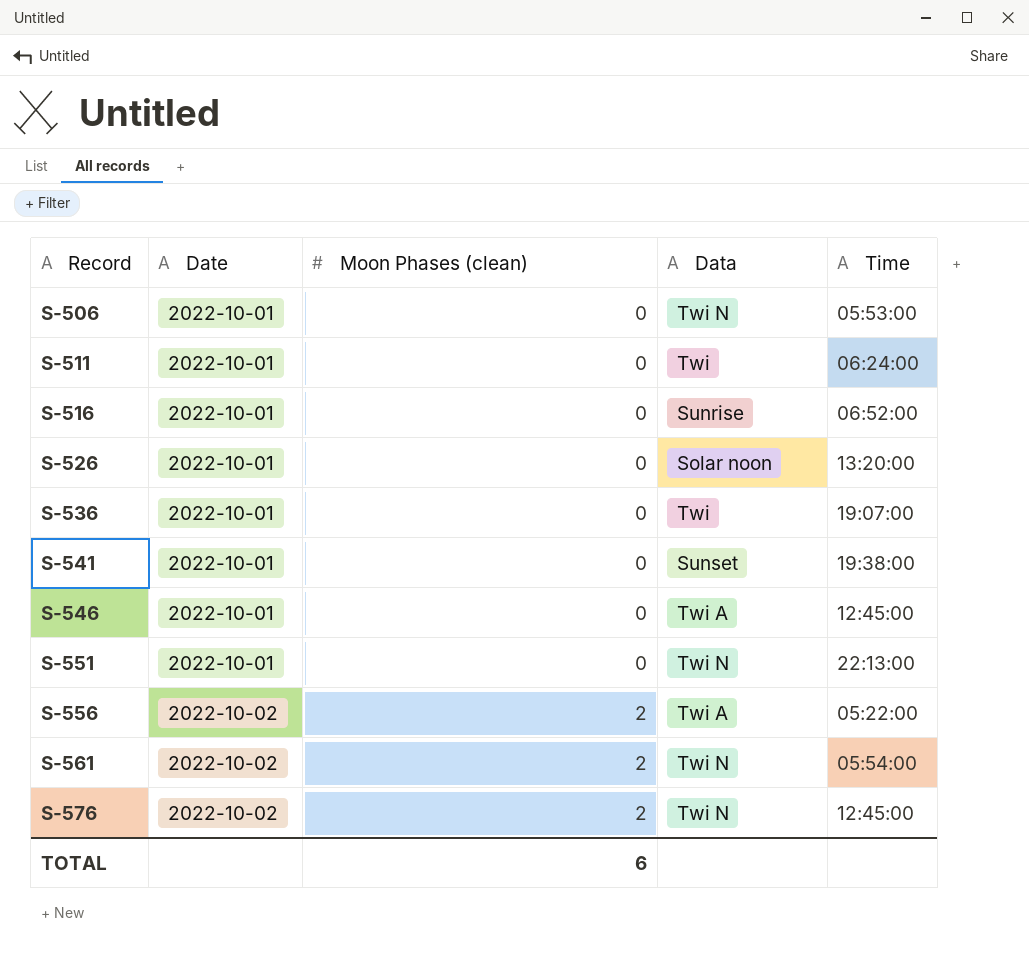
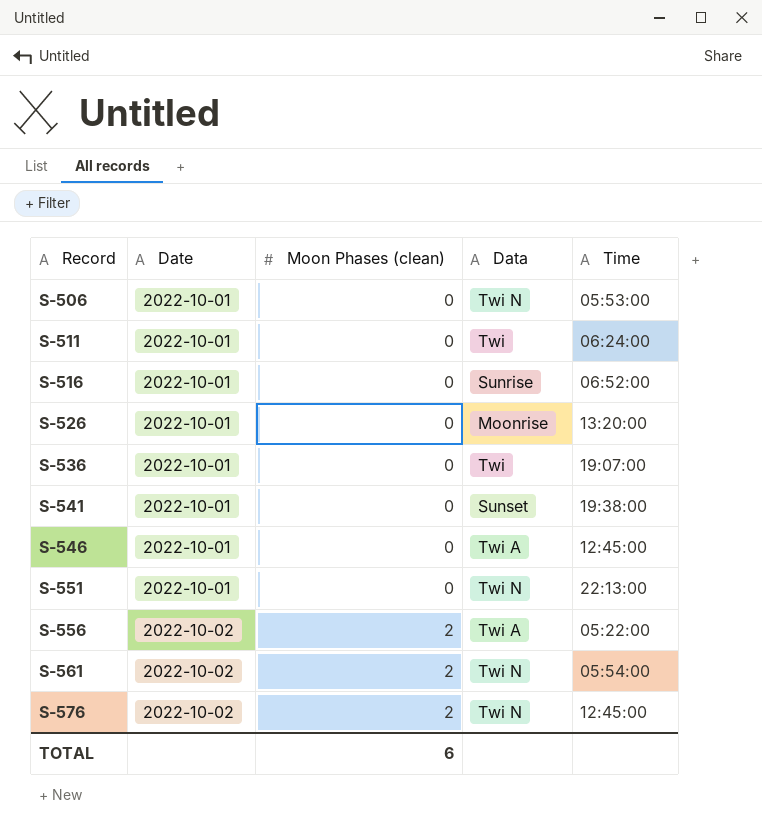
S-526 | Data: Solar noon -> Moonrise

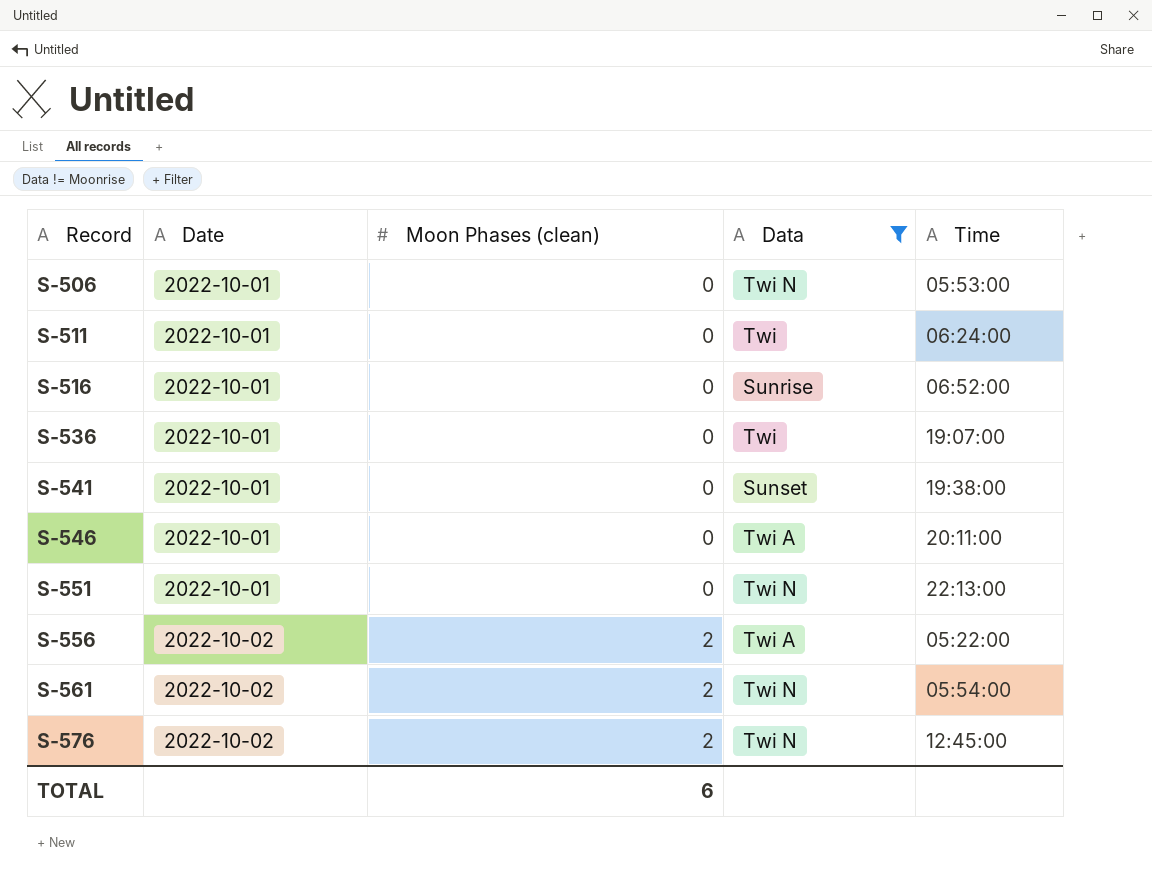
filter: none -> Data != Moonrise
S-546 | Time: 12:45:00 -> 20:11:00

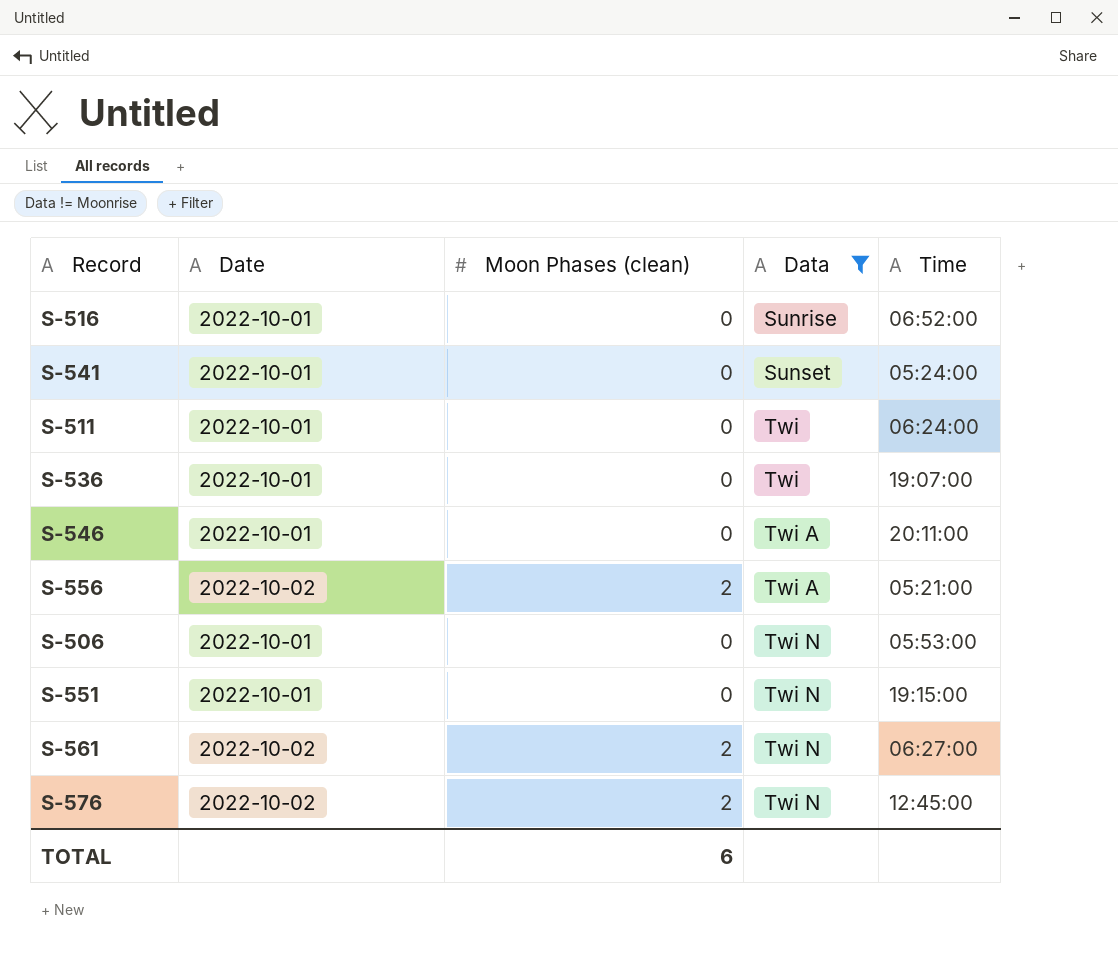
row order: Record ascending -> Data ascending
S-541 | Time: 19:38:00 -> 05:24:00
S-556 | Time: 05:22:00 -> 05:21:00
S-551 | Time: 22:13:00 -> 19:15:00
S-561 | Time: 05:54:00 -> 06:27:00

